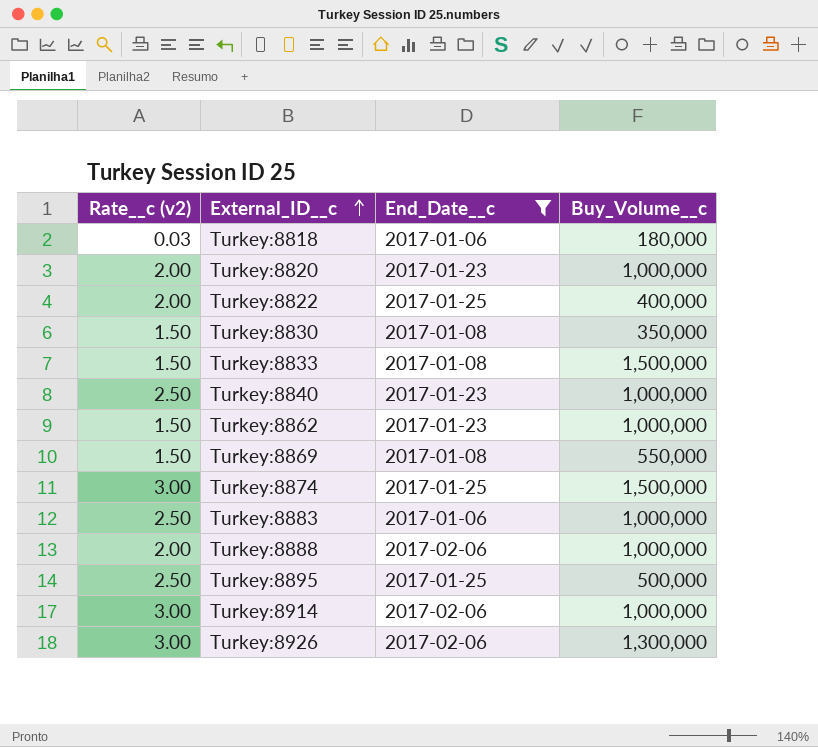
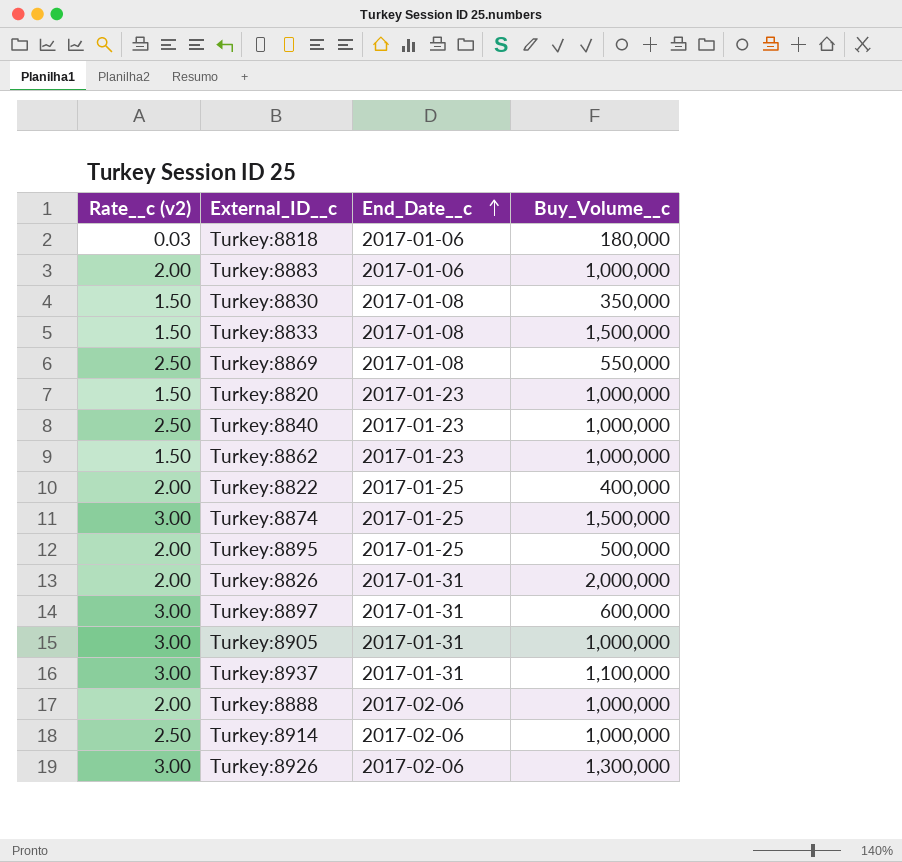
filter: End_Date__c != 2017-01-31 -> none
row order: External_ID__c ascending -> End_Date__c ascending
Turkey:8883 | Rate__c (v2): 2.50 -> 2.00
Turkey:8869 | Rate__c (v2): 1.50 -> 2.50
Turkey:8820 | Rate__c (v2): 2.00 -> 1.50
Turkey:8895 | Rate__c (v2): 2.50 -> 2.00
Turkey:8914 | Rate__c (v2): 3.00 -> 2.50

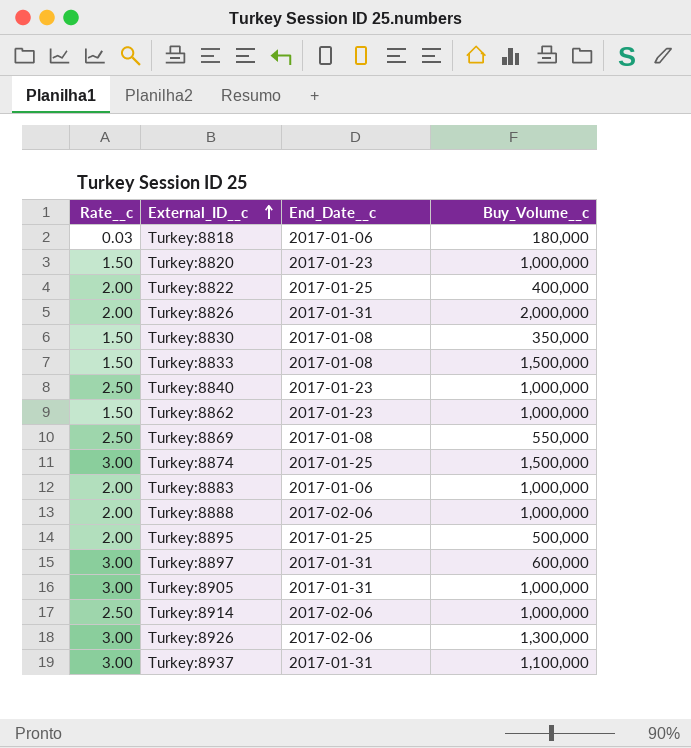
row order: End_Date__c ascending -> External_ID__c ascending
column name: Rate__c (v2) -> Rate__c

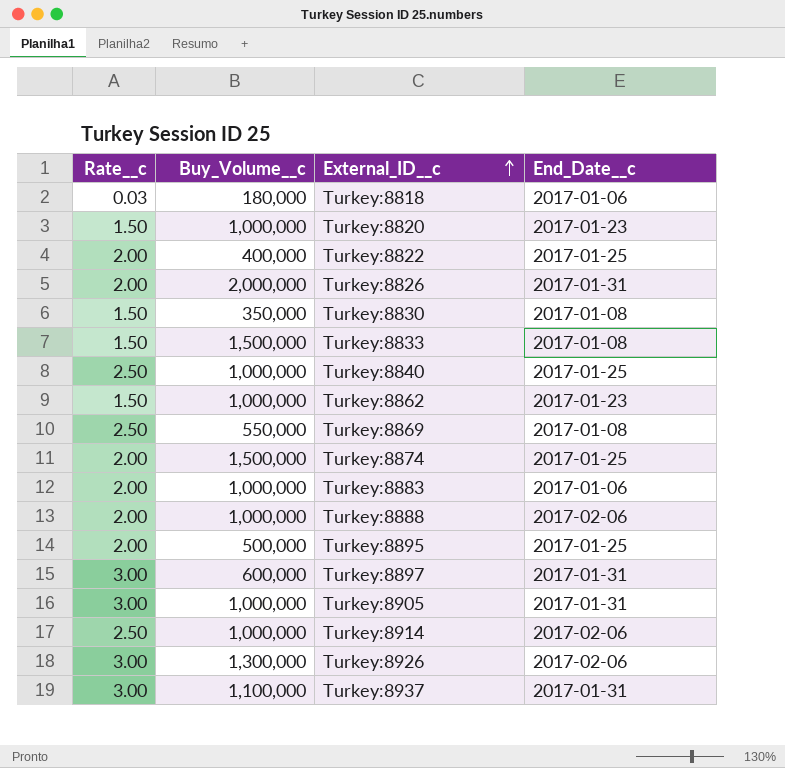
column Buy_Volume__c | position: 4 -> 2
Turkey:8840 | End_Date__c: 2017-01-23 -> 2017-01-25
Turkey:8874 | Rate__c: 3.00 -> 2.00

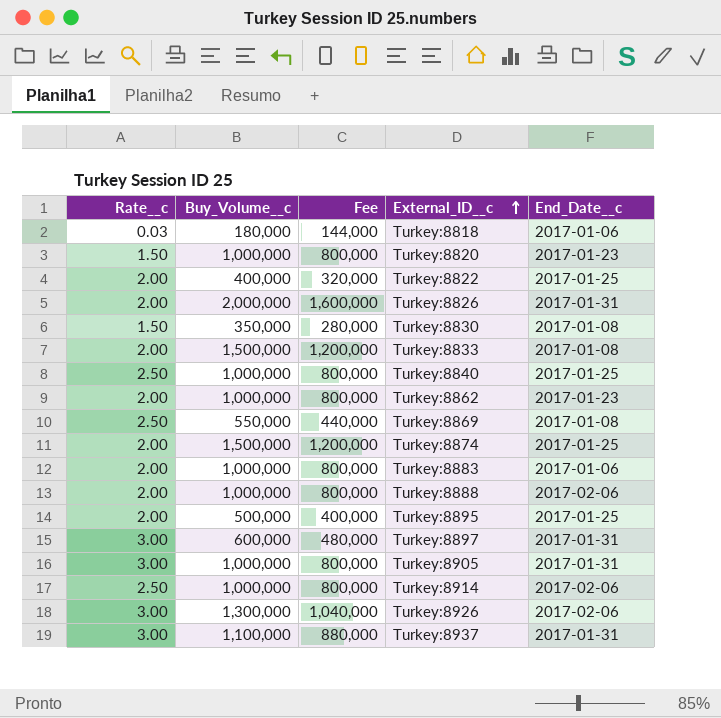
column Fee | formula: none -> [Buy_Volume__c] * 0.8
Turkey:8833 | Rate__c: 1.50 -> 2.00
Turkey:8862 | Rate__c: 1.50 -> 2.00

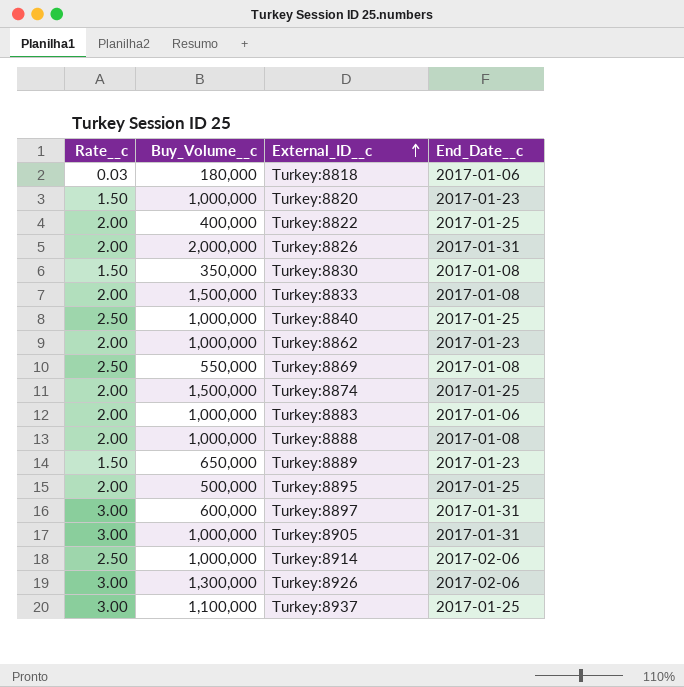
column Fee | formula: [Buy_Volume__c] * 0.8 -> none
Turkey:8888 | End_Date__c: 2017-02-06 -> 2017-01-08
row Turkey:8889: none -> 1.50 | 650,000 | 2017-01-23
Turkey:8937 | End_Date__c: 2017-01-31 -> 2017-01-25

